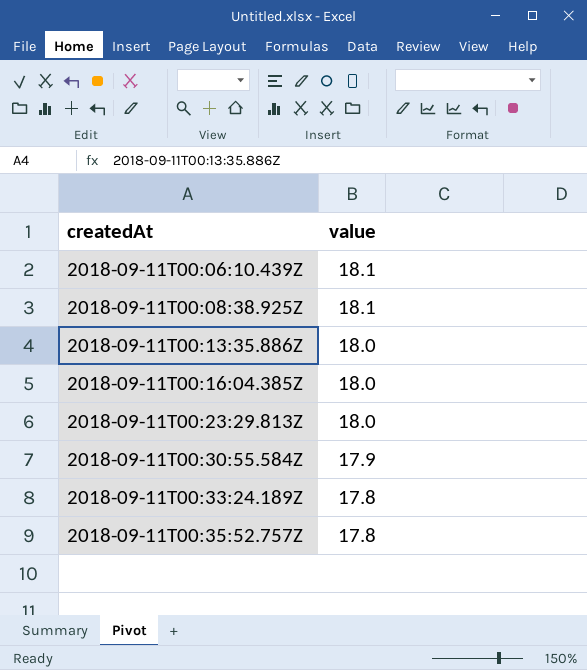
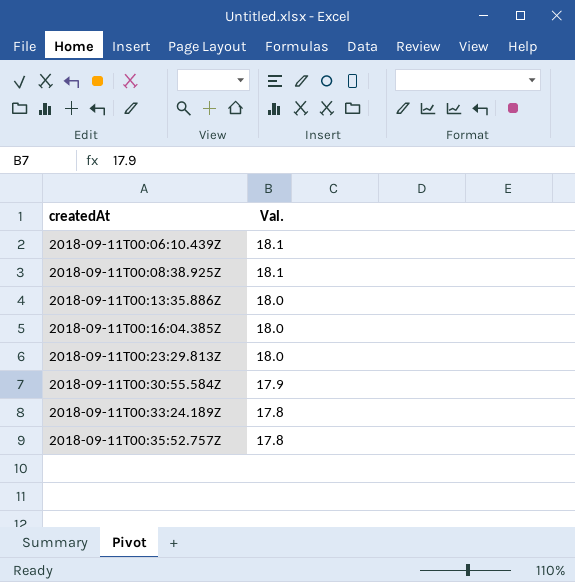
column name: value -> Val.

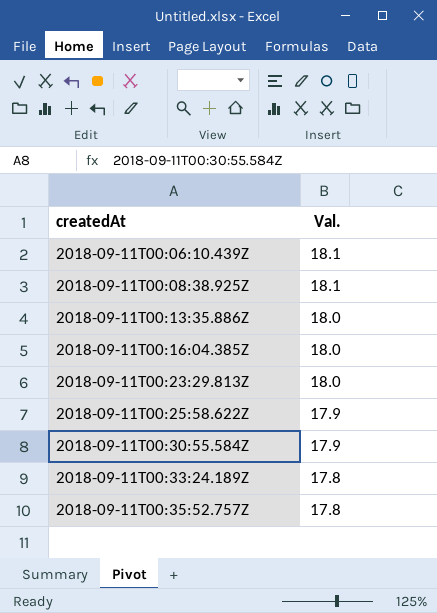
row 2018-09-11T00:25:58.622Z: none -> 17.9

